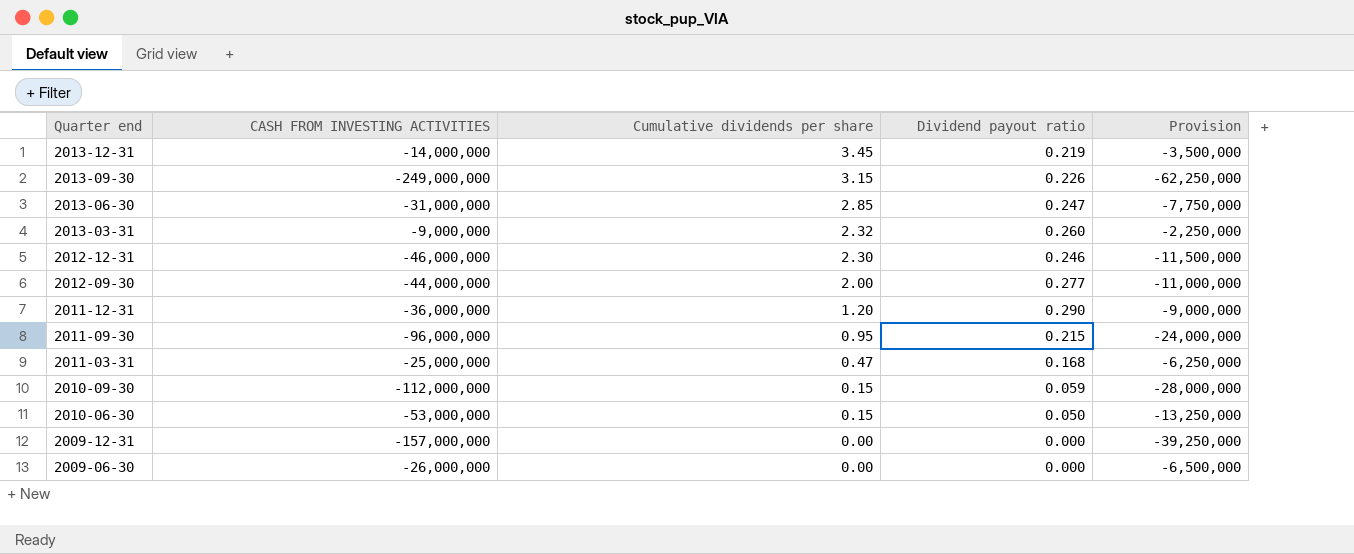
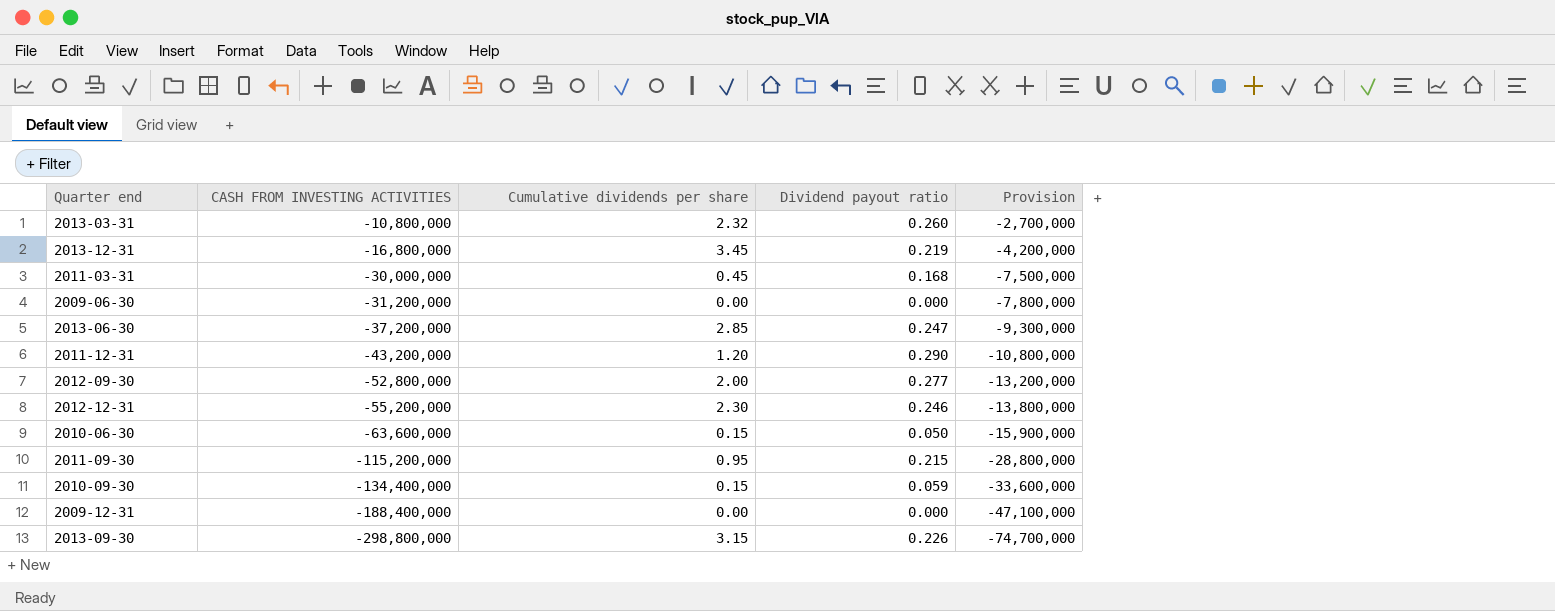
row order: Quarter end descending -> CASH FROM INVESTING ACTIVITIES descending
2013-03-31 | CASH FROM INVESTING ACTIVITIES: -9,000,000 -> -10,800,000
2013-03-31 | Provision: -2,250,000 -> -2,700,000
2013-12-31 | CASH FROM INVESTING ACTIVITIES: -14,000,000 -> -16,800,000
2013-12-31 | Provision: -3,500,000 -> -4,200,000
2011-03-31 | CASH FROM INVESTING ACTIVITIES: -25,000,000 -> -30,000,000
2011-03-31 | Cumulative dividends per share: 0.47 -> 0.45
2011-03-31 | Provision: -6,250,000 -> -7,500,000
2009-06-30 | CASH FROM INVESTING ACTIVITIES: -26,000,000 -> -31,200,000
2009-06-30 | Provision: -6,500,000 -> -7,800,000
2013-06-30 | CASH FROM INVESTING ACTIVITIES: -31,000,000 -> -37,200,000
2013-06-30 | Provision: -7,750,000 -> -9,300,000
2011-12-31 | CASH FROM INVESTING ACTIVITIES: -36,000,000 -> -43,200,000
2011-12-31 | Provision: -9,000,000 -> -10,800,000
2012-09-30 | CASH FROM INVESTING ACTIVITIES: -44,000,000 -> -52,800,000
2012-09-30 | Provision: -11,000,000 -> -13,200,000
2012-12-31 | CASH FROM INVESTING ACTIVITIES: -46,000,000 -> -55,200,000
2012-12-31 | Provision: -11,500,000 -> -13,800,000
2010-06-30 | CASH FROM INVESTING ACTIVITIES: -53,000,000 -> -63,600,000
2010-06-30 | Provision: -13,250,000 -> -15,900,000
2011-09-30 | CASH FROM INVESTING ACTIVITIES: -96,000,000 -> -115,200,000
2011-09-30 | Provision: -24,000,000 -> -28,800,000
2010-09-30 | CASH FROM INVESTING ACTIVITIES: -112,000,000 -> -134,400,000
2010-09-30 | Provision: -28,000,000 -> -33,600,000
2009-12-31 | CASH FROM INVESTING ACTIVITIES: -157,000,000 -> -188,400,000
2009-12-31 | Provision: -39,250,000 -> -47,100,000
2013-09-30 | CASH FROM INVESTING ACTIVITIES: -249,000,000 -> -298,800,000
2013-09-30 | Provision: -62,250,000 -> -74,700,000

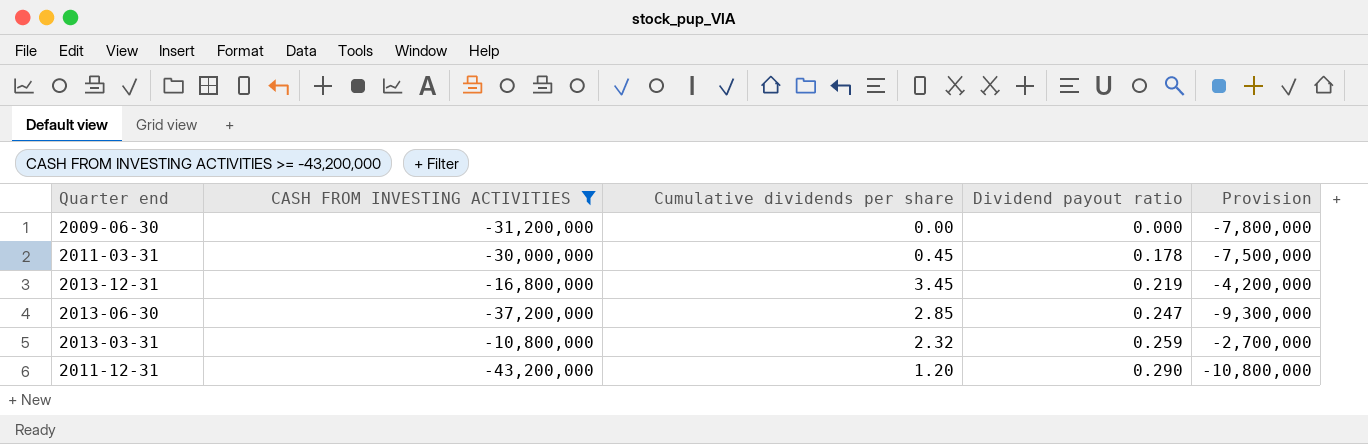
filter: none -> CASH FROM INVESTING ACTIVITIES >= -43,200,000
row order: CASH FROM INVESTING ACTIVITIES descending -> Dividend payout ratio ascending
2011-03-31 | Dividend payout ratio: 0.168 -> 0.178
2013-03-31 | Dividend payout ratio: 0.260 -> 0.259

